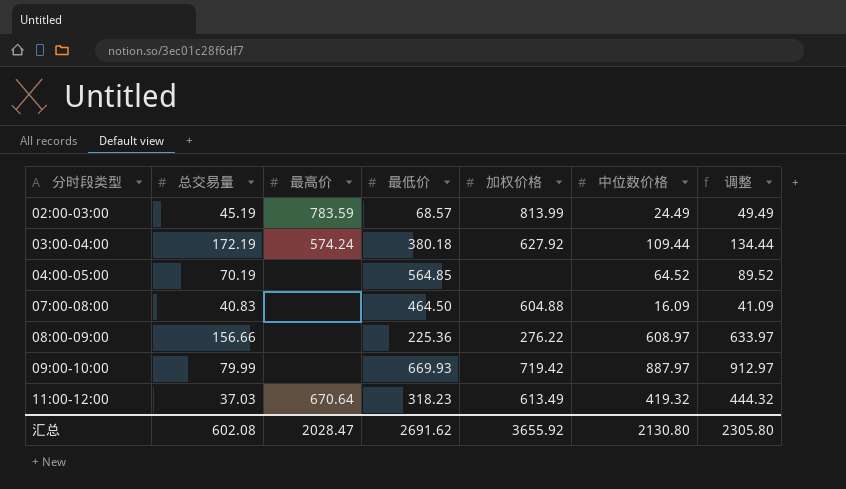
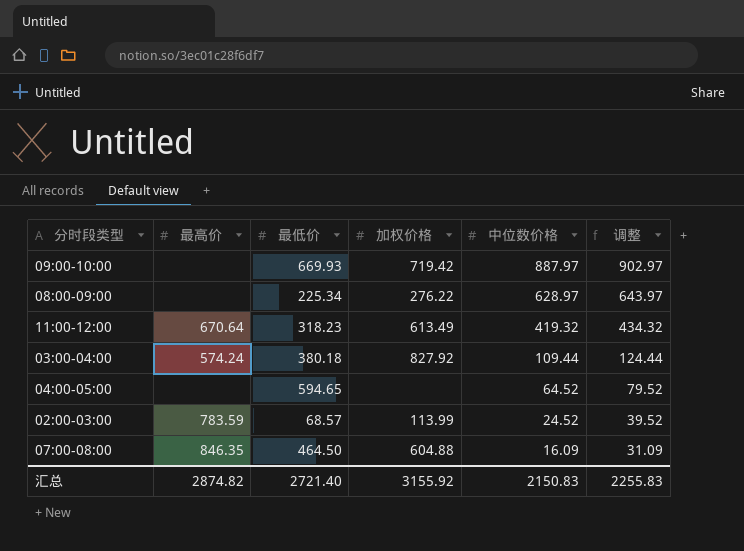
row order: 分时段类型 ascending -> 中位数价格 descending
column 总交易量 | position: 2 -> none
column 调整 | formula: [中位数价格] + 25 -> [中位数价格] + 15
08:00-09:00 | 最低价: 225.36 -> 225.34
08:00-09:00 | 中位数价格: 608.97 -> 628.97
03:00-04:00 | 加权价格: 627.92 -> 827.92
04:00-05:00 | 最低价: 564.85 -> 594.65
02:00-03:00 | 加权价格: 813.99 -> 113.99
02:00-03:00 | 中位数价格: 24.49 -> 24.52
07:00-08:00 | 最高价: none -> 846.35
汇总 | 最高价: 2028.47 -> 2874.82
汇总 | 最低价: 2691.62 -> 2721.40
汇总 | 加权价格: 3655.92 -> 3155.92
汇总 | 中位数价格: 2130.80 -> 2150.83
汇总 | 调整: 2305.80 -> 2255.83

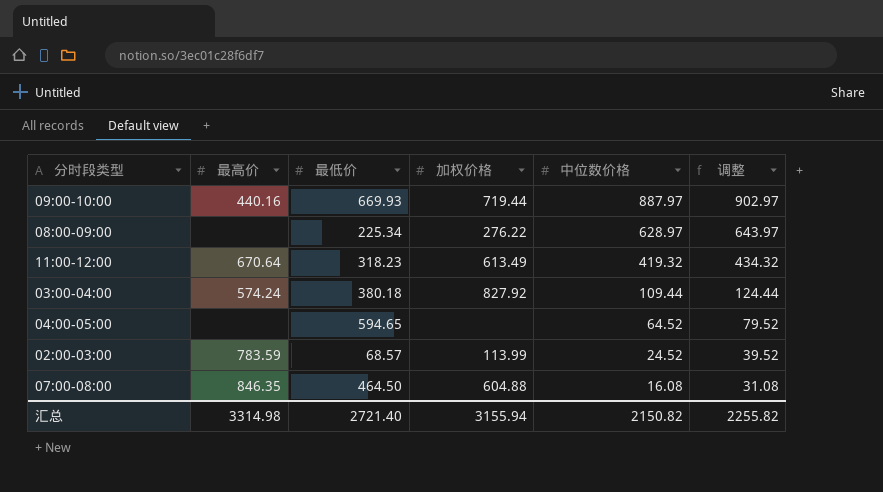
09:00-10:00 | 最高价: none -> 440.16
09:00-10:00 | 加权价格: 719.42 -> 719.44
07:00-08:00 | 中位数价格: 16.09 -> 16.08
07:00-08:00 | 调整: 31.09 -> 31.08
汇总 | 最高价: 2874.82 -> 3314.98
汇总 | 加权价格: 3155.92 -> 3155.94
汇总 | 中位数价格: 2150.83 -> 2150.82
汇总 | 调整: 2255.83 -> 2255.82

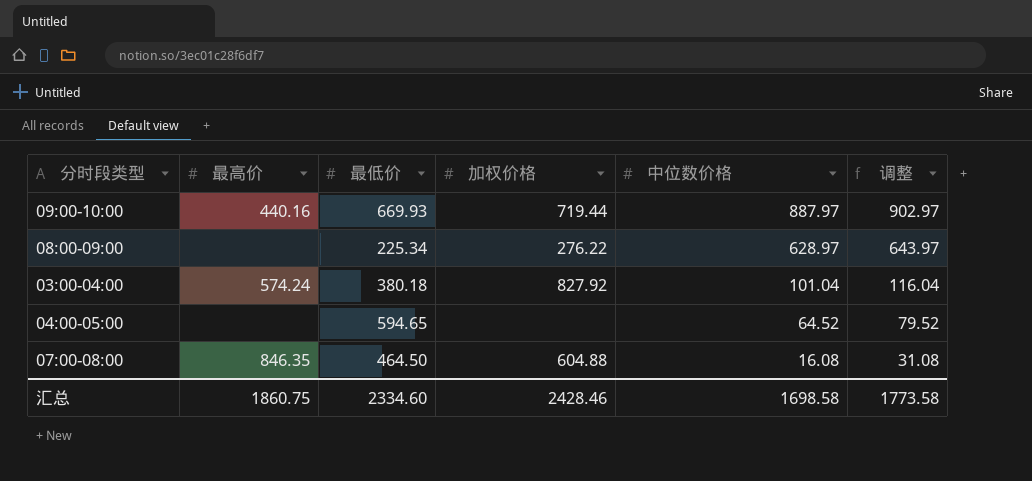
row 11:00-12:00: 670.64 | 318.23 | 613.49 | 419.32 | 434.32 -> none
row 02:00-03:00: 783.59 | 68.57 | 113.99 | 24.52 | 39.52 -> none
03:00-04:00 | 中位数价格: 109.44 -> 101.04
03:00-04:00 | 调整: 124.44 -> 116.04
汇总 | 最高价: 3314.98 -> 1860.75
汇总 | 最低价: 2721.40 -> 2334.60
汇总 | 加权价格: 3155.94 -> 2428.46
汇总 | 中位数价格: 2150.82 -> 1698.58
汇总 | 调整: 2255.82 -> 1773.58

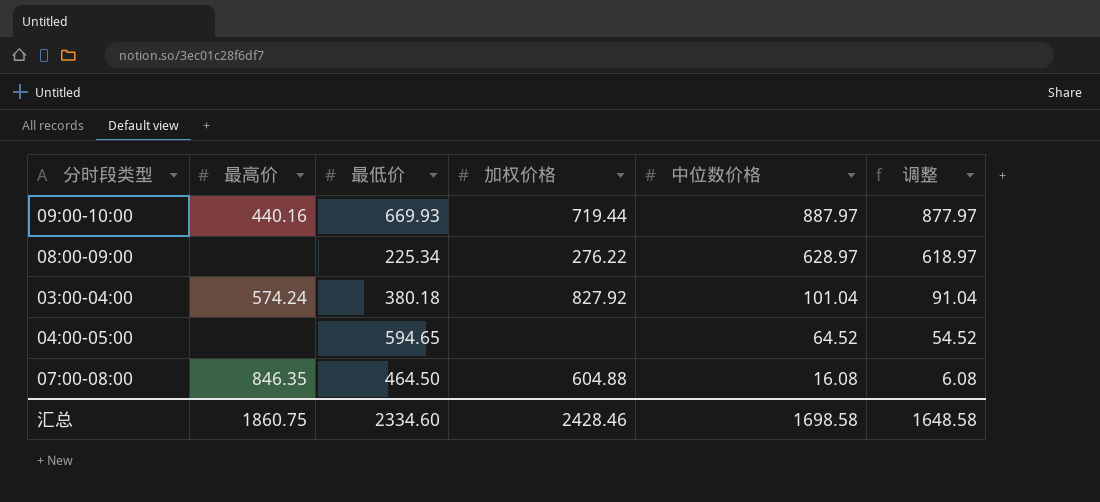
column 调整 | formula: [中位数价格] + 15 -> [中位数价格] - 10
汇总 | 调整: 1773.58 -> 1648.58

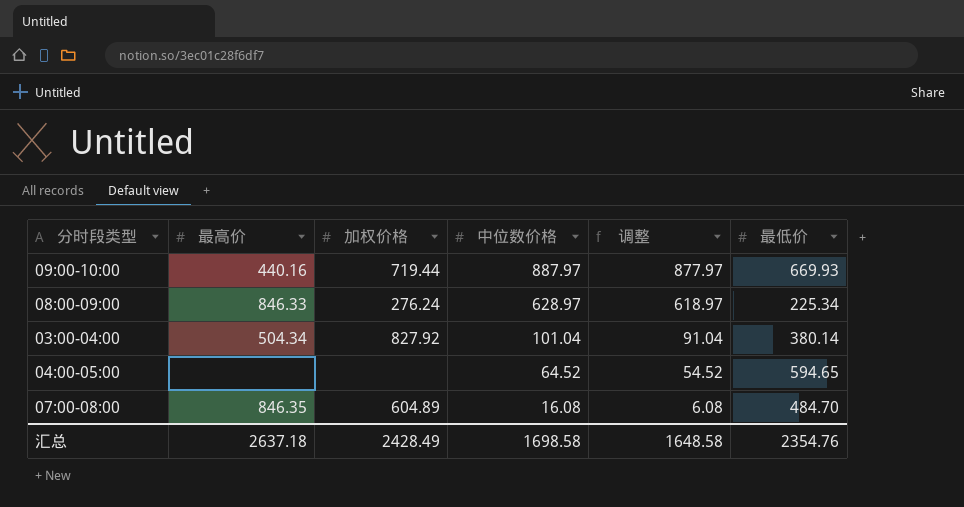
column 最低价 | position: 3 -> 6
08:00-09:00 | 最高价: none -> 846.33
08:00-09:00 | 加权价格: 276.22 -> 276.24
03:00-04:00 | 最高价: 574.24 -> 504.34
03:00-04:00 | 最低价: 380.18 -> 380.14
07:00-08:00 | 加权价格: 604.88 -> 604.89
07:00-08:00 | 最低价: 464.50 -> 484.70
汇总 | 最高价: 1860.75 -> 2637.18
汇总 | 加权价格: 2428.46 -> 2428.49
汇总 | 最低价: 2334.60 -> 2354.76

